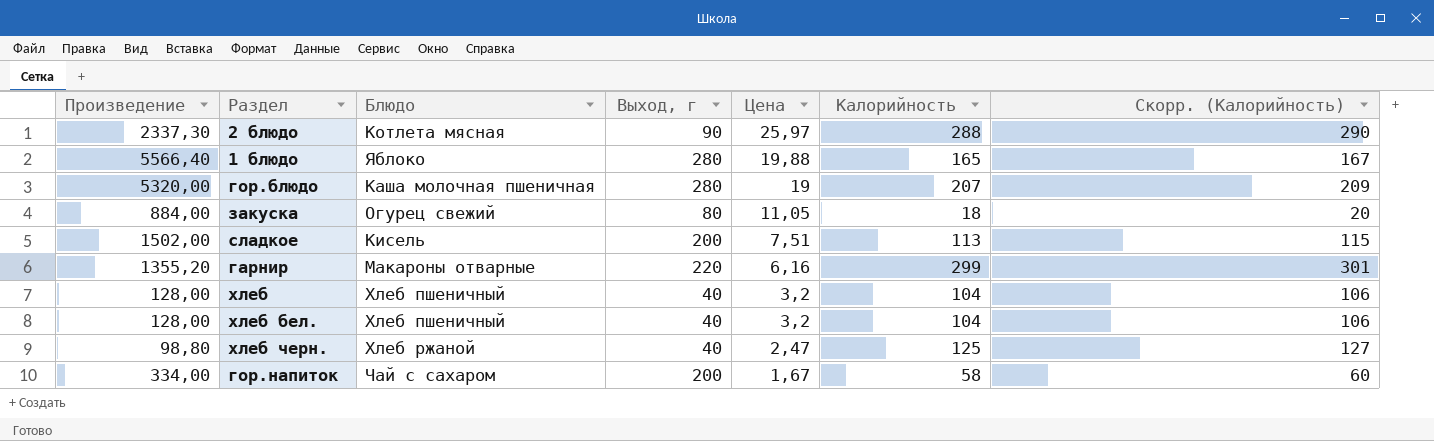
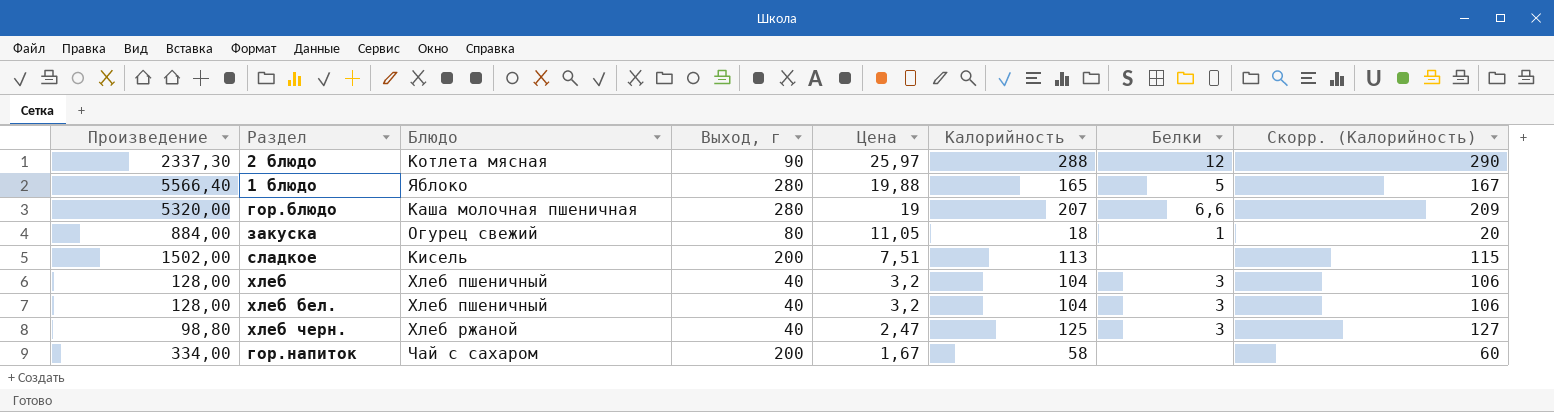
column Белки | position: none -> 7
row гарнир: 1355,20 | Макароны отварные | 220 | 6,16 | 299 | 301 -> none

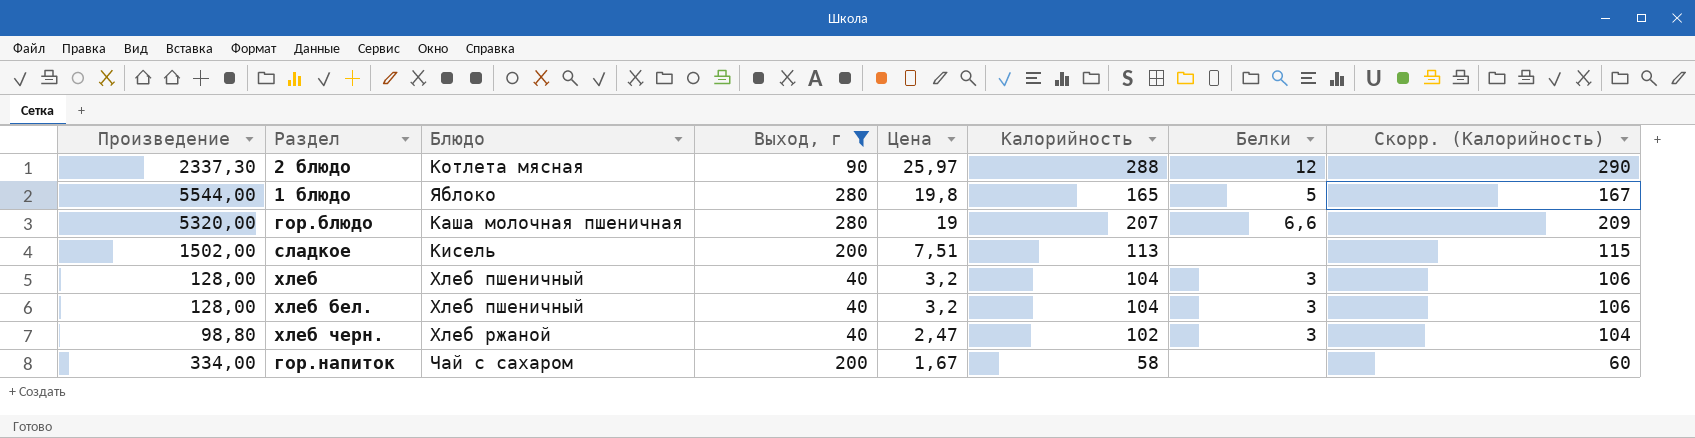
filter: none -> Выход, г != 80
1 блюдо | Произведение: 5566,40 -> 5544,00
1 блюдо | Цена: 19,88 -> 19,8
хлеб черн. | Калорийность: 125 -> 102
хлеб черн. | Скорр. (Калорийность): 127 -> 104

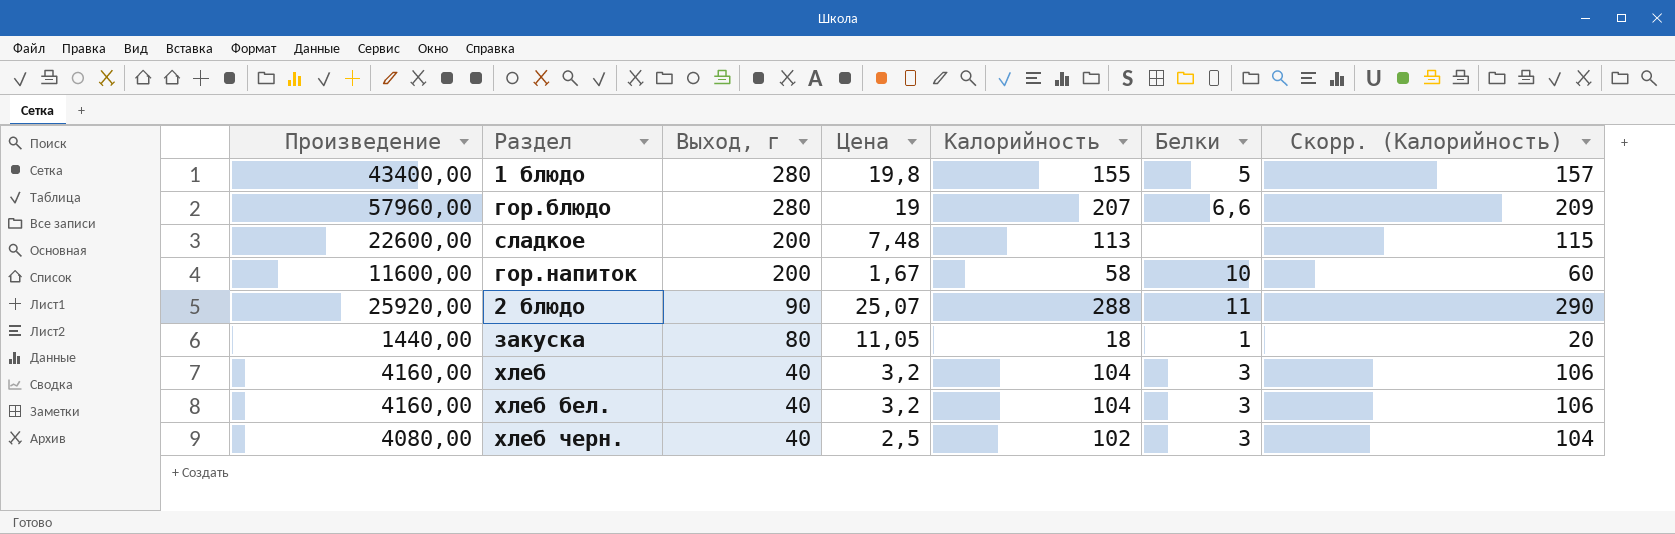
filter: Выход, г != 80 -> none
row order: Цена descending -> Выход, г descending
column Блюдо | position: 3 -> none
column Произведение | formula: [Выход, г] * [Цена] -> [Выход, г] * [Калорийность]
1 блюдо | Калорийность: 165 -> 155
1 блюдо | Скорр. (Калорийность): 167 -> 157
сладкое | Цена: 7,51 -> 7,48
гор.напиток | Белки: none -> 10
2 блюдо | Цена: 25,97 -> 25,07
2 блюдо | Белки: 12 -> 11
хлеб черн. | Цена: 2,47 -> 2,5

